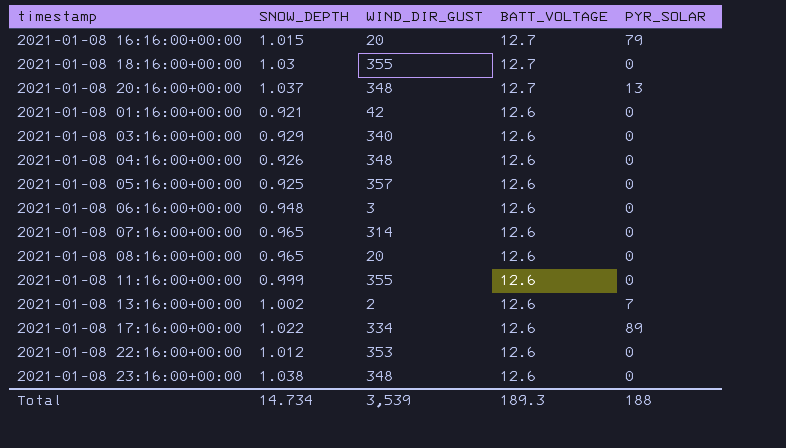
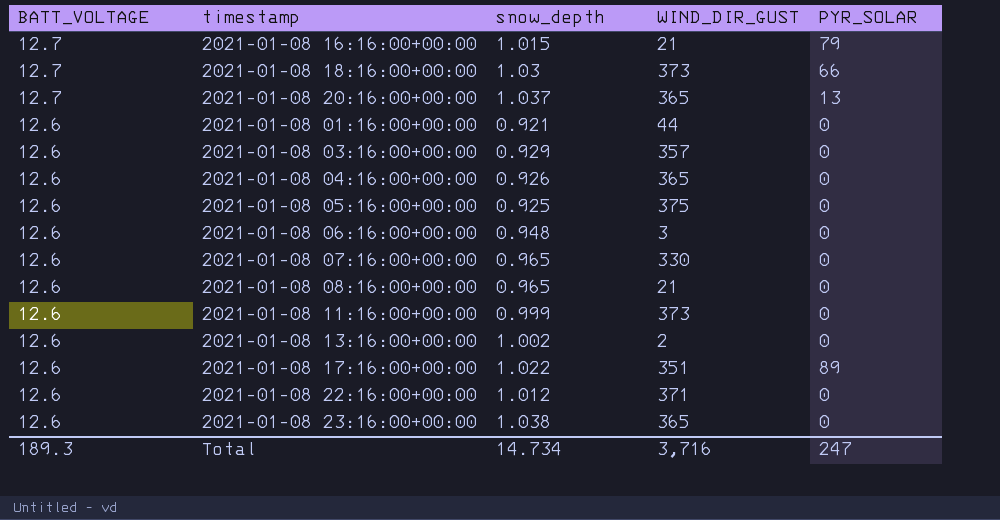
column BATT_VOLTAGE | position: 4 -> 1
column name: SNOW_DEPTH -> snow_depth
2021-01-08 16:16:00+00:00 | WIND_DIR_GUST: 20 -> 21
2021-01-08 18:16:00+00:00 | WIND_DIR_GUST: 355 -> 373
2021-01-08 18:16:00+00:00 | PYR_SOLAR: 0 -> 66
2021-01-08 20:16:00+00:00 | WIND_DIR_GUST: 348 -> 365
2021-01-08 01:16:00+00:00 | WIND_DIR_GUST: 42 -> 44
2021-01-08 03:16:00+00:00 | WIND_DIR_GUST: 340 -> 357
2021-01-08 04:16:00+00:00 | WIND_DIR_GUST: 348 -> 365
2021-01-08 05:16:00+00:00 | WIND_DIR_GUST: 357 -> 375
2021-01-08 07:16:00+00:00 | WIND_DIR_GUST: 314 -> 330
2021-01-08 08:16:00+00:00 | WIND_DIR_GUST: 20 -> 21
2021-01-08 11:16:00+00:00 | WIND_DIR_GUST: 355 -> 373
2021-01-08 13:16:00+00:00 | PYR_SOLAR: 7 -> 0
2021-01-08 17:16:00+00:00 | WIND_DIR_GUST: 334 -> 351
2021-01-08 22:16:00+00:00 | WIND_DIR_GUST: 353 -> 371
2021-01-08 23:16:00+00:00 | WIND_DIR_GUST: 348 -> 365
Total | WIND_DIR_GUST: 3,539 -> 3,716
Total | PYR_SOLAR: 188 -> 247

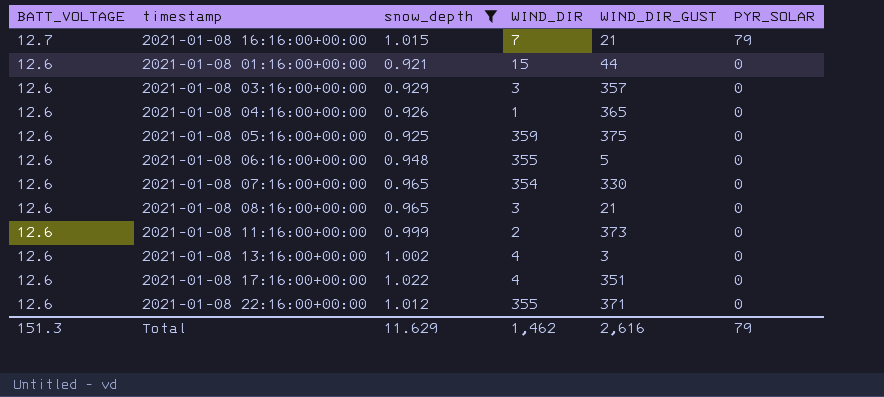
filter: none -> snow_depth <= 1.022
column WIND_DIR | position: none -> 4
2021-01-08 06:16:00+00:00 | WIND_DIR_GUST: 3 -> 5
2021-01-08 13:16:00+00:00 | WIND_DIR_GUST: 2 -> 3
2021-01-08 17:16:00+00:00 | PYR_SOLAR: 89 -> 0
Total | BATT_VOLTAGE: 189.3 -> 151.3
Total | snow_depth: 14.734 -> 11.629
Total | WIND_DIR_GUST: 3,716 -> 2,616
Total | PYR_SOLAR: 247 -> 79

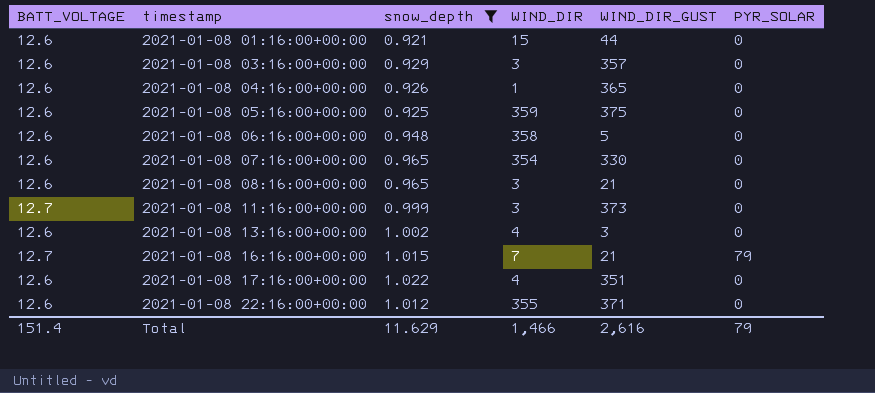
row order: BATT_VOLTAGE descending -> timestamp ascending
2021-01-08 06:16:00+00:00 | WIND_DIR: 355 -> 358
2021-01-08 11:16:00+00:00 | BATT_VOLTAGE: 12.6 -> 12.7
2021-01-08 11:16:00+00:00 | WIND_DIR: 2 -> 3
Total | BATT_VOLTAGE: 151.3 -> 151.4
Total | WIND_DIR: 1,462 -> 1,466

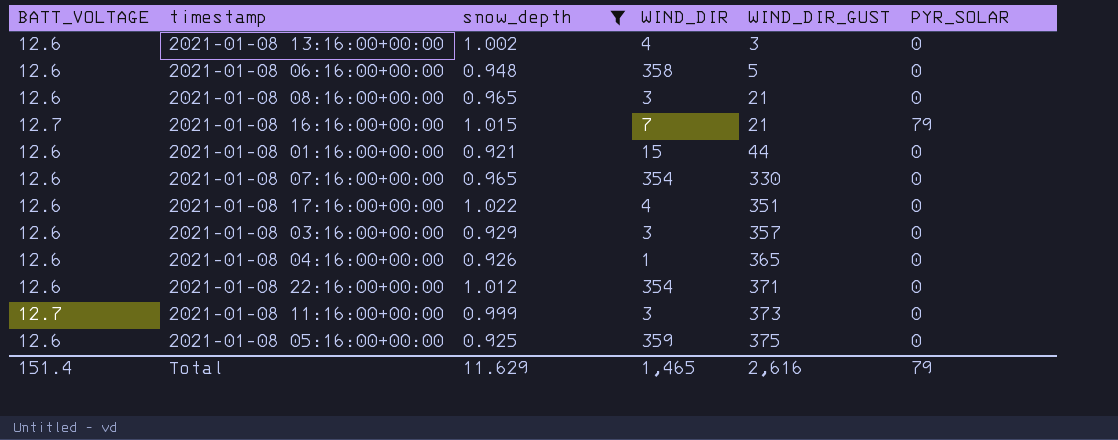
row order: timestamp ascending -> WIND_DIR_GUST ascending
2021-01-08 22:16:00+00:00 | WIND_DIR: 355 -> 354
Total | WIND_DIR: 1,466 -> 1,465

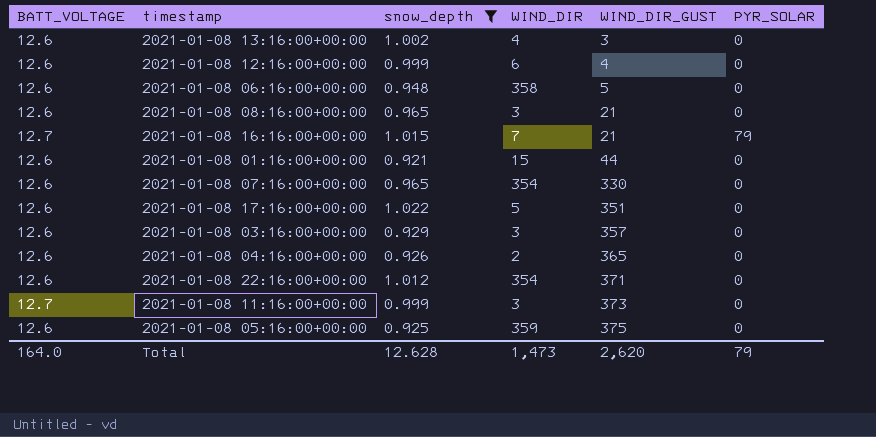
row 2021-01-08 12:16:00+00:00: none -> 12.6 | 0.999 | 6 | 4 | 0
2021-01-08 17:16:00+00:00 | WIND_DIR: 4 -> 5
2021-01-08 04:16:00+00:00 | WIND_DIR: 1 -> 2
Total | BATT_VOLTAGE: 151.4 -> 164.0
Total | snow_depth: 11.629 -> 12.628
Total | WIND_DIR: 1,465 -> 1,473
Total | WIND_DIR_GUST: 2,616 -> 2,620

